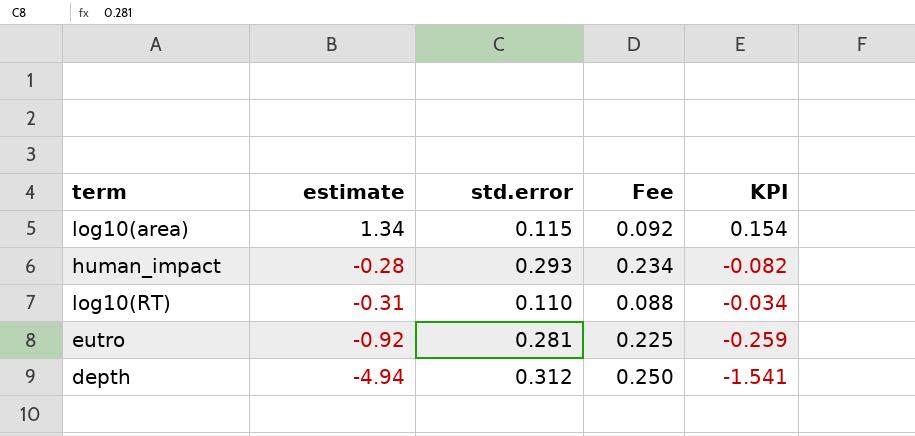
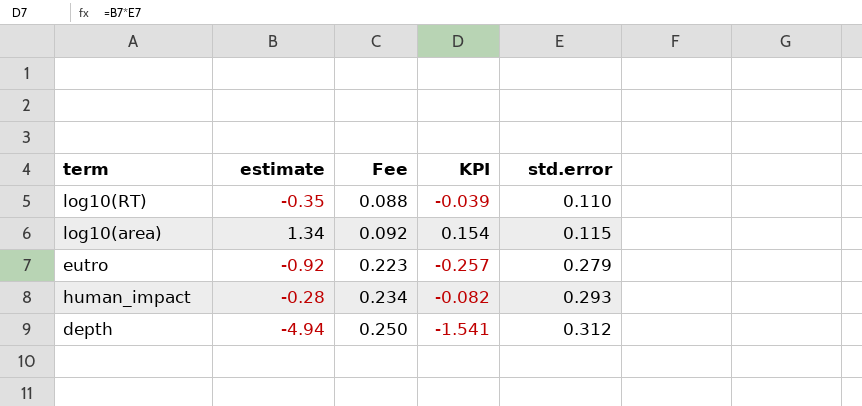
row order: estimate descending -> Fee ascending
column std.error | position: 3 -> 5
log10(RT) | estimate: -0.31 -> -0.35
log10(RT) | KPI: -0.034 -> -0.039
eutro | Fee: 0.225 -> 0.223
eutro | KPI: -0.259 -> -0.257
eutro | std.error: 0.281 -> 0.279

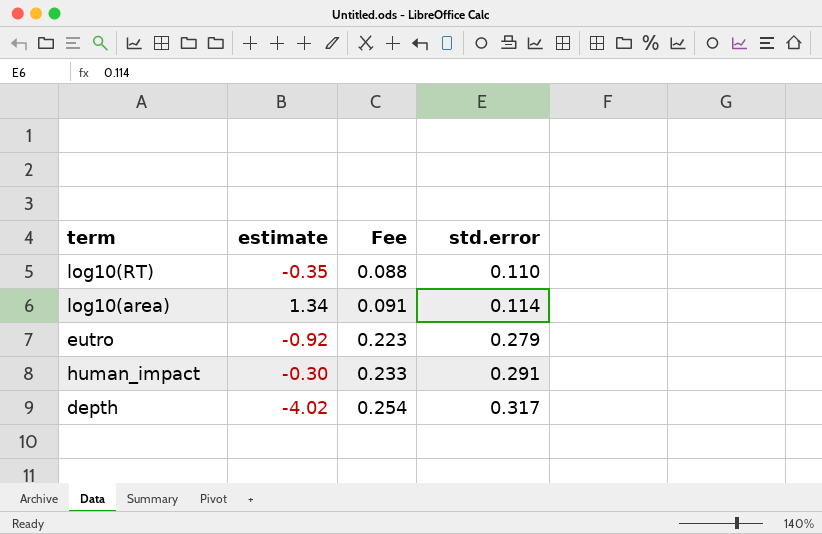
column KPI | formula: [estimate] * [std.error] -> none
log10(area) | Fee: 0.092 -> 0.091
log10(area) | std.error: 0.115 -> 0.114
human_impact | estimate: -0.28 -> -0.30
human_impact | Fee: 0.234 -> 0.233
human_impact | std.error: 0.293 -> 0.291
depth | estimate: -4.94 -> -4.02
depth | Fee: 0.250 -> 0.254
depth | std.error: 0.312 -> 0.317

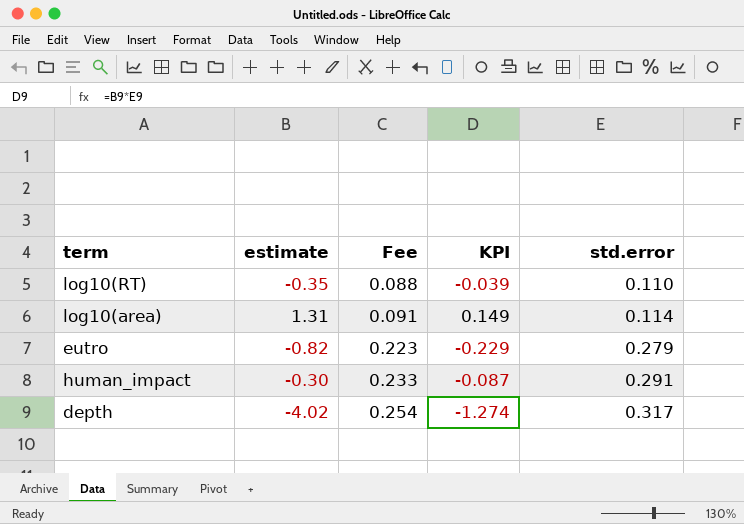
column KPI | formula: none -> [estimate] * [std.error]
log10(area) | estimate: 1.34 -> 1.31
eutro | estimate: -0.92 -> -0.82

